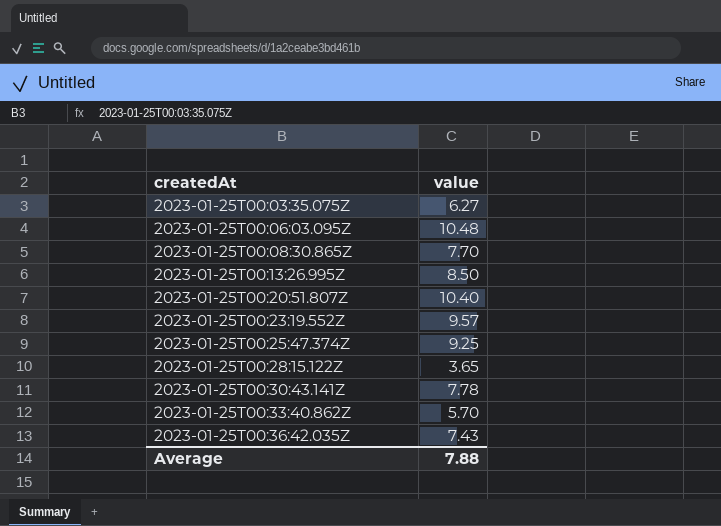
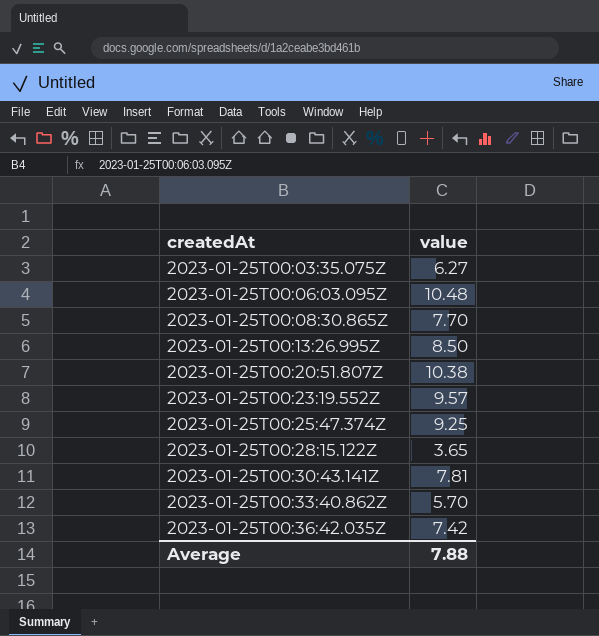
2023-01-25T00:20:51.807Z | value: 10.40 -> 10.38
2023-01-25T00:30:43.141Z | value: 7.78 -> 7.81
2023-01-25T00:36:42.035Z | value: 7.43 -> 7.42

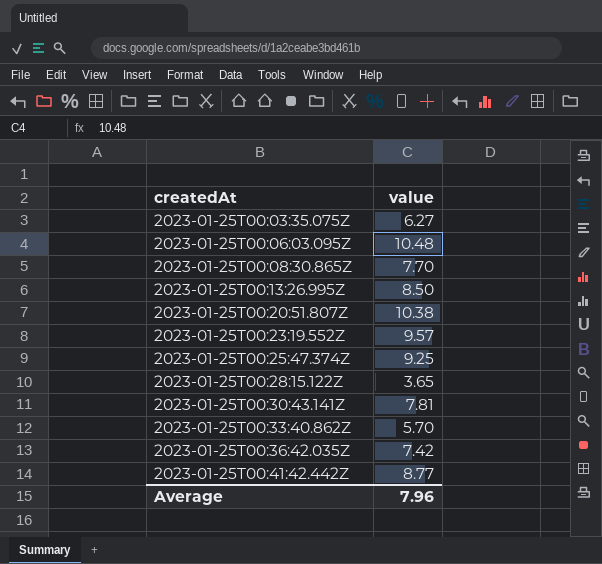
row 2023-01-25T00:41:42.442Z: none -> 8.77
Average | value: 7.88 -> 7.96

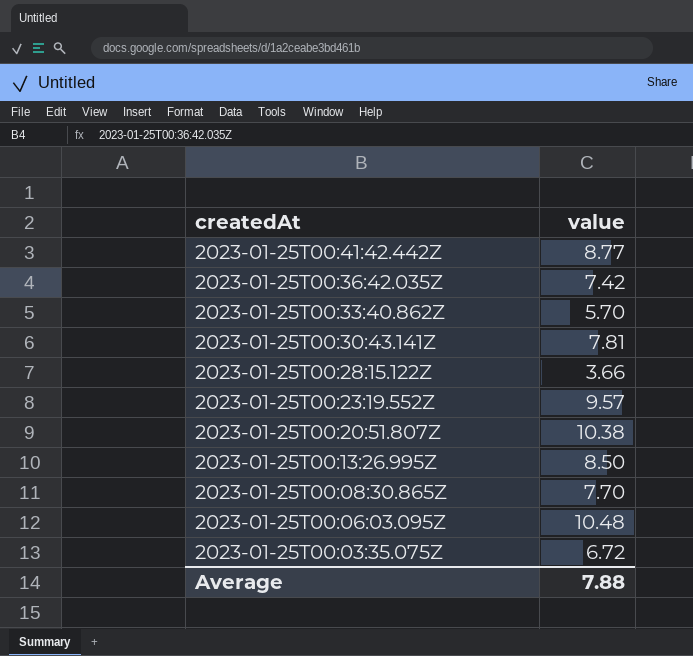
row order: createdAt ascending -> createdAt descending
row 2023-01-25T00:25:47.374Z: 9.25 -> none
2023-01-25T00:28:15.122Z | value: 3.65 -> 3.66
2023-01-25T00:03:35.075Z | value: 6.27 -> 6.72
Average | value: 7.96 -> 7.88

